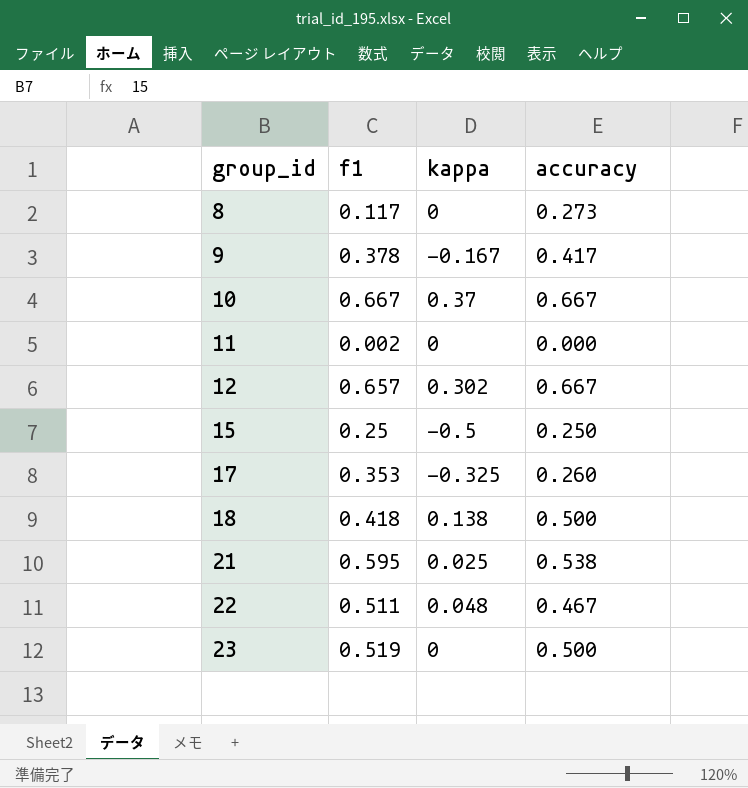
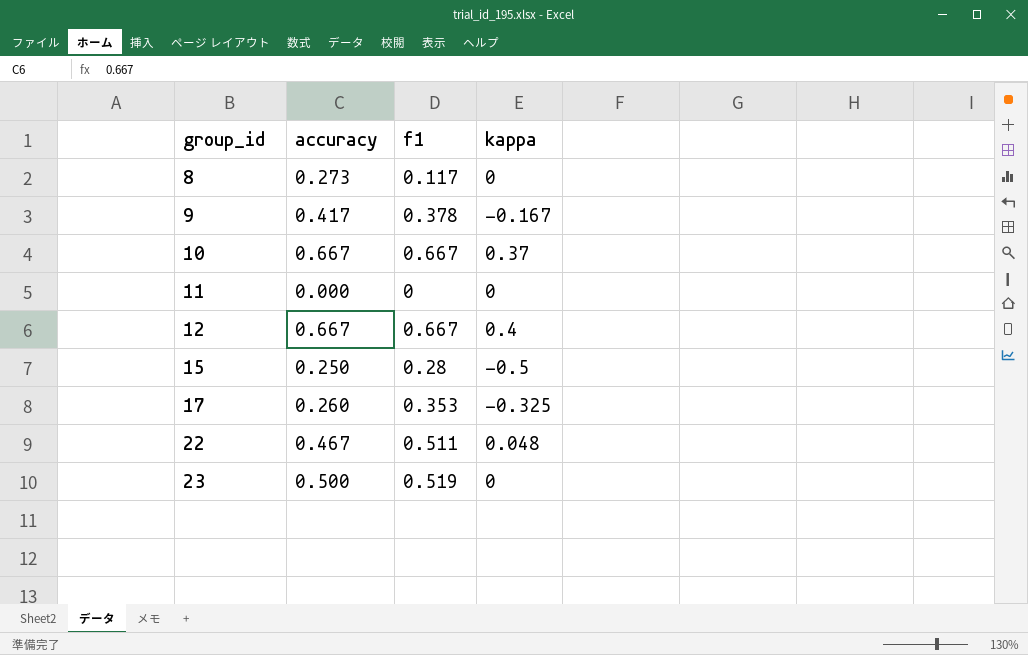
column accuracy | position: 4 -> 2
row 18: 0.418 | 0.138 | 0.500 -> none
row 21: 0.595 | 0.025 | 0.538 -> none
11 | f1: 0.002 -> 0
12 | f1: 0.657 -> 0.667
12 | kappa: 0.302 -> 0.4
15 | f1: 0.25 -> 0.28

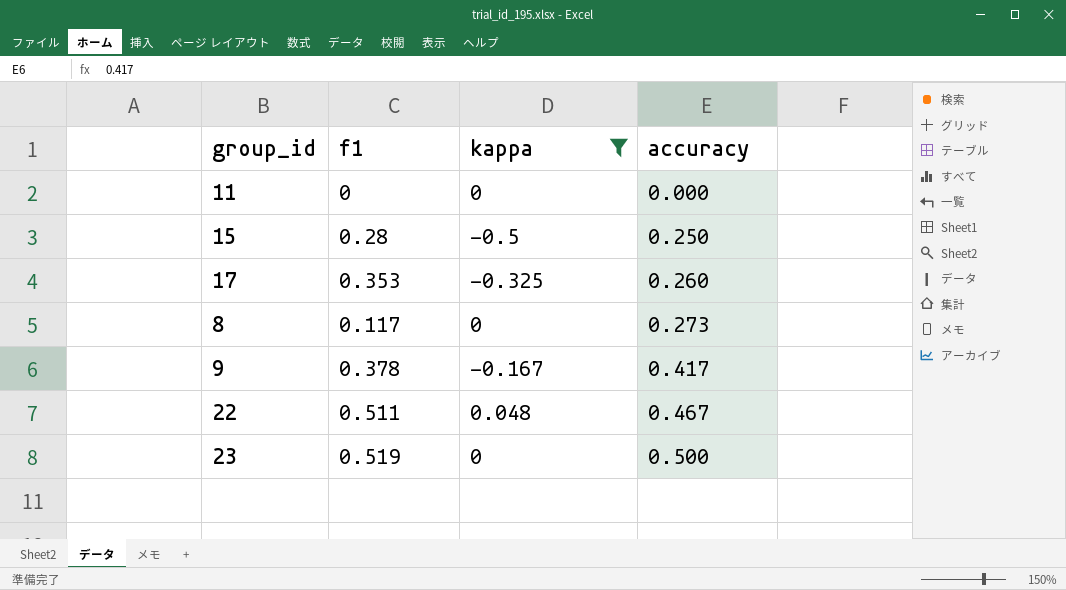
filter: none -> kappa <= 0.048
row order: group_id ascending -> accuracy ascending
column accuracy | position: 2 -> 4

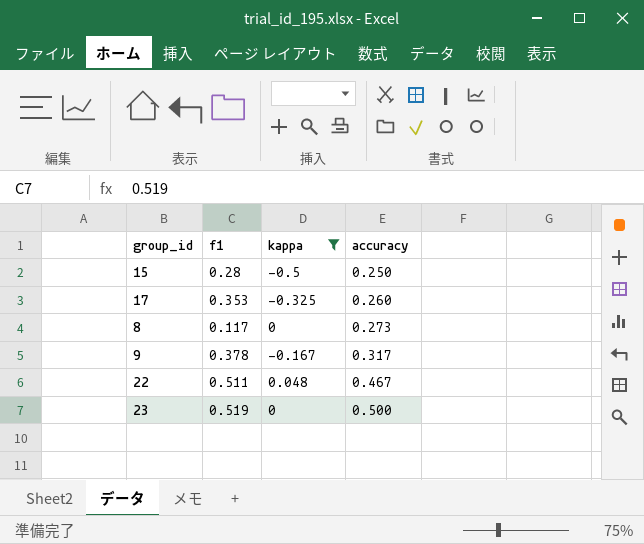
row 11: 0 | 0 | 0.000 -> none
9 | accuracy: 0.417 -> 0.317

